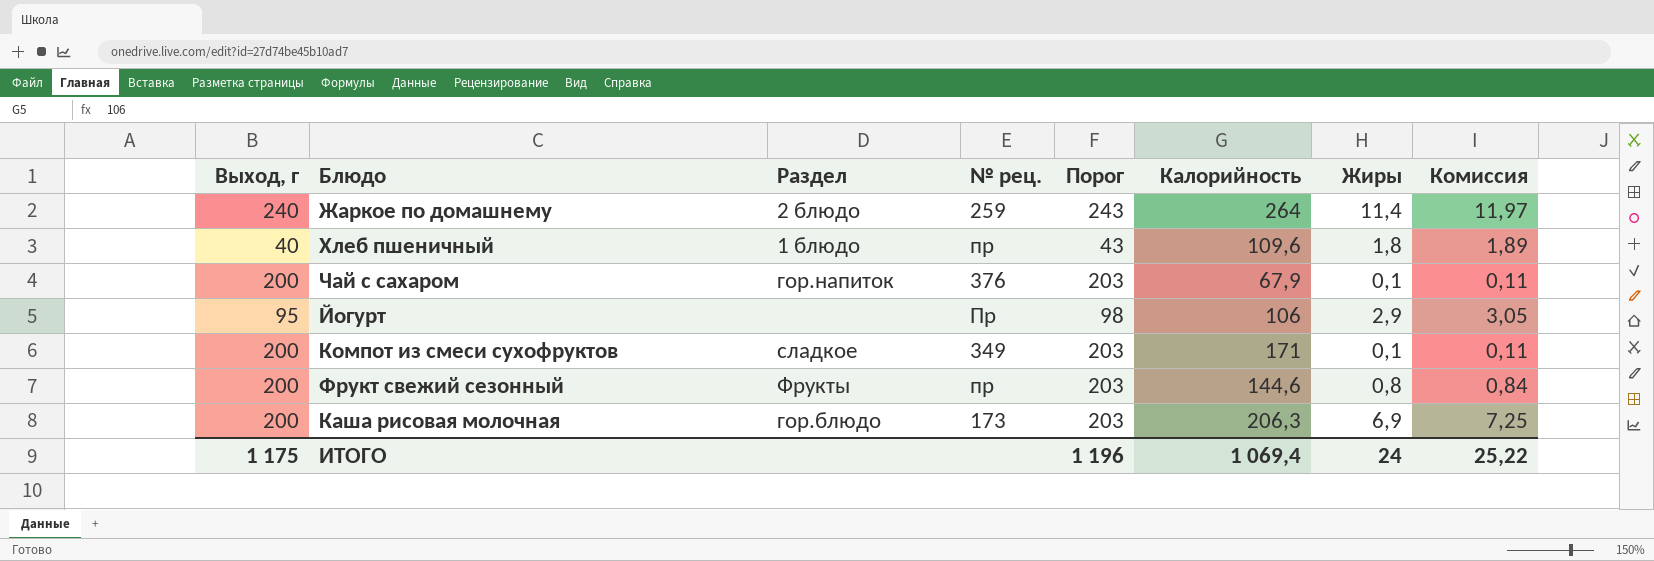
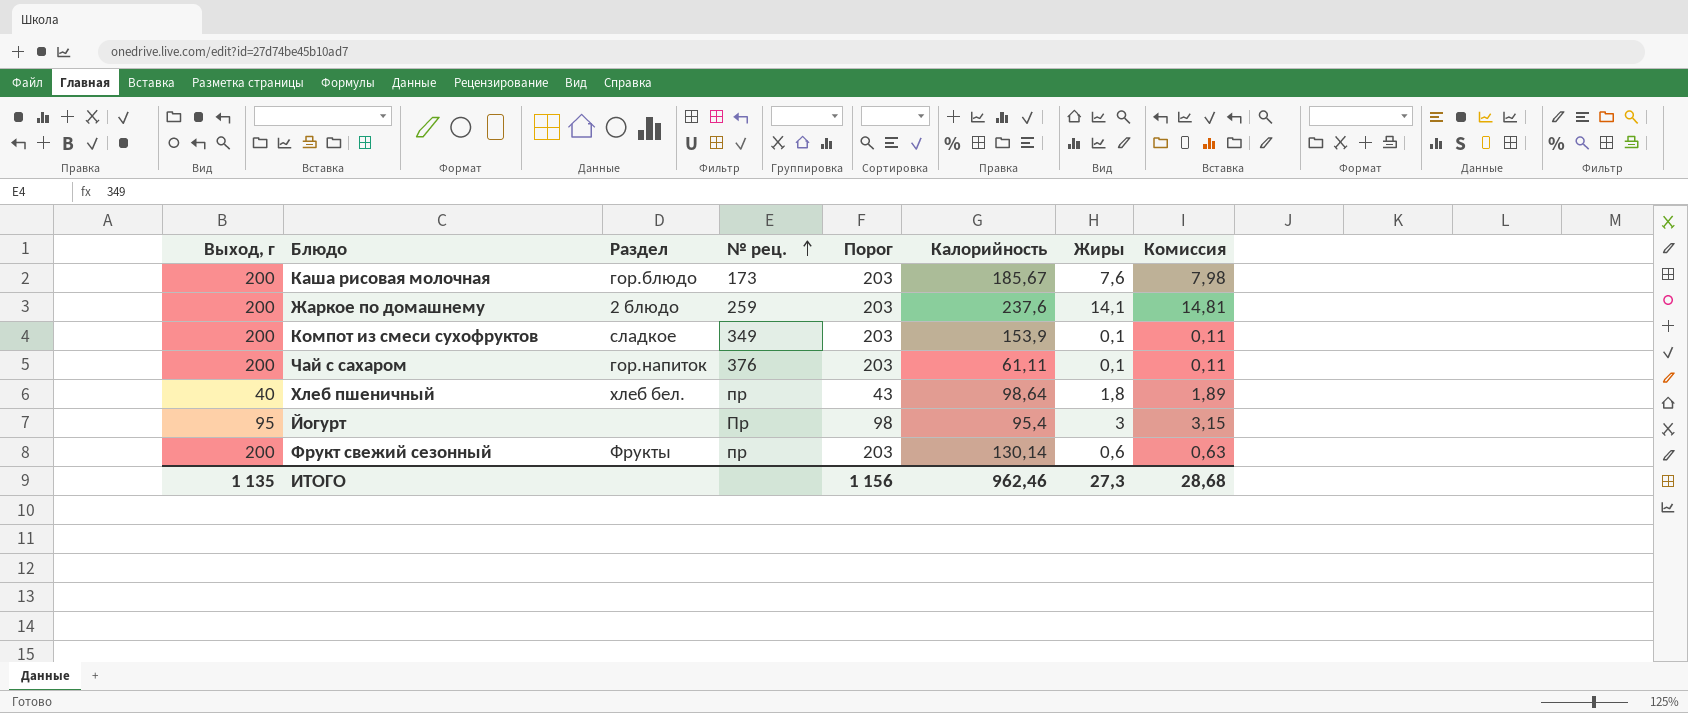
row order: none -> № рец. ascending
Каша рисовая молочная | Калорийность: 206,3 -> 185,67
Каша рисовая молочная | Жиры: 6,9 -> 7,6
Каша рисовая молочная | Комиссия: 7,25 -> 7,98
Жаркое по домашнему | Выход, г: 240 -> 200
Жаркое по домашнему | Порог: 243 -> 203
Жаркое по домашнему | Калорийность: 264 -> 237,6
Жаркое по домашнему | Жиры: 11,4 -> 14,1
Жаркое по домашнему | Комиссия: 11,97 -> 14,81
Компот из смеси сухофруктов | Калорийность: 171 -> 153,9
Чай с сахаром | Калорийность: 67,9 -> 61,11
Хлеб пшеничный | Раздел: 1 блюдо -> хлеб бел.
Хлеб пшеничный | Калорийность: 109,6 -> 98,64
Йогурт | Калорийность: 106 -> 95,4
Йогурт | Жиры: 2,9 -> 3
Йогурт | Комиссия: 3,05 -> 3,15
Фрукт свежий сезонный | Калорийность: 144,6 -> 130,14
Фрукт свежий сезонный | Жиры: 0,8 -> 0,6
Фрукт свежий сезонный | Комиссия: 0,84 -> 0,63
ИТОГО | Выход, г: 1 175 -> 1 135
ИТОГО | Порог: 1 196 -> 1 156
ИТОГО | Калорийность: 1 069,4 -> 962,46
ИТОГО | Жиры: 24 -> 27,3
ИТОГО | Комиссия: 25,22 -> 28,68

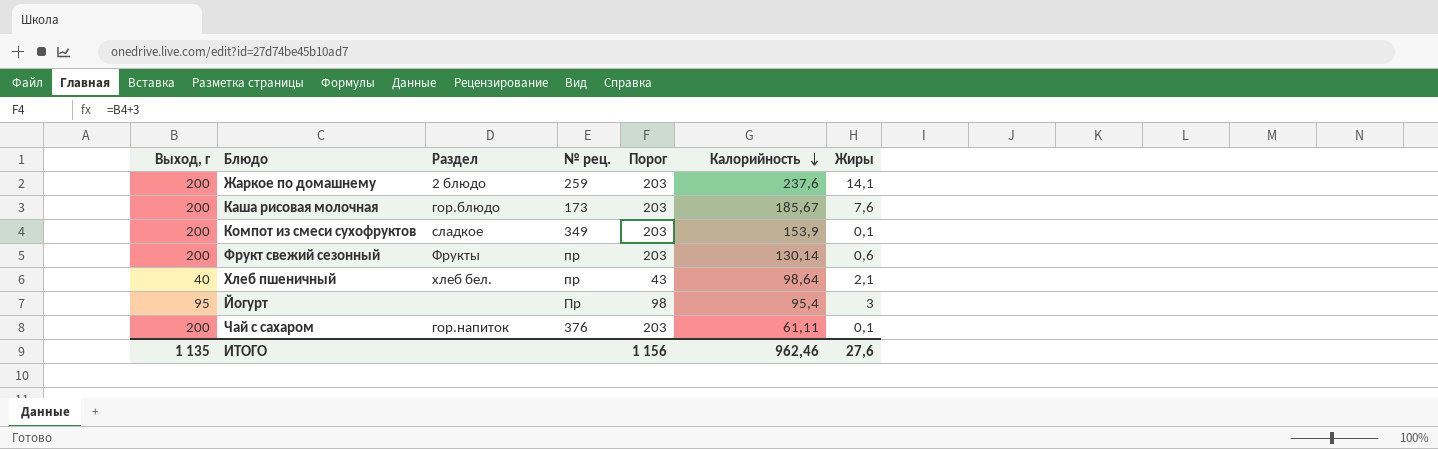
row order: № рец. ascending -> Калорийность descending
column Комиссия | formula: [Жиры] * 1,05 -> none
Хлеб пшеничный | Жиры: 1,8 -> 2,1
ИТОГО | Жиры: 27,3 -> 27,6

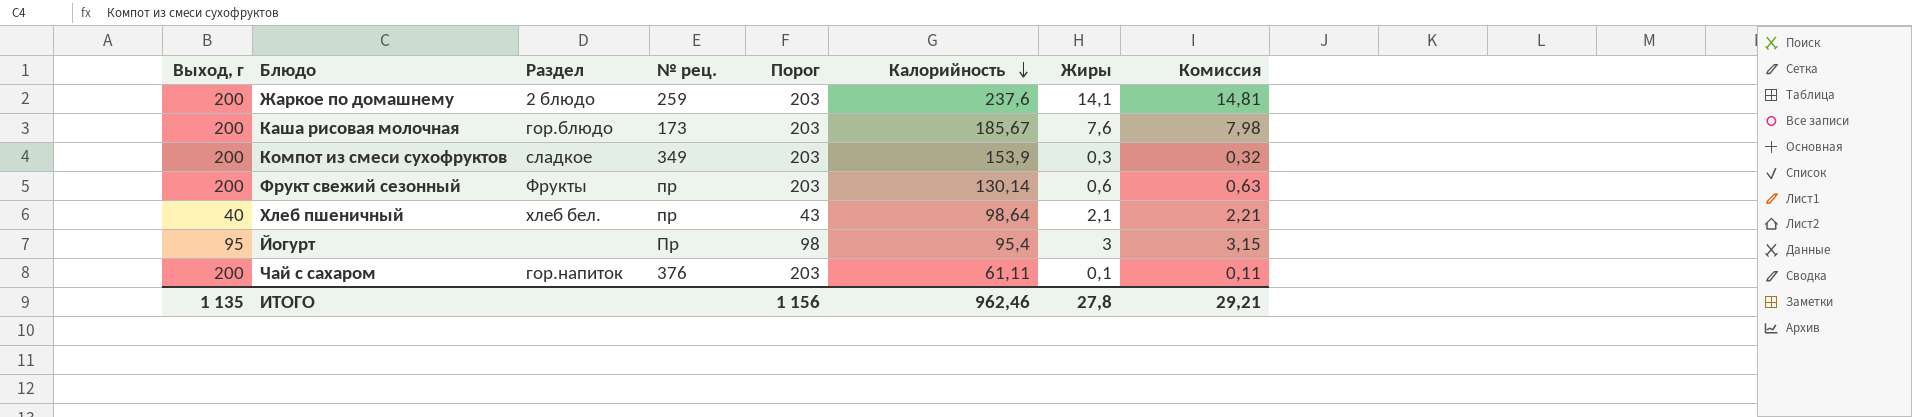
column Комиссия | formula: none -> [Жиры] * 1,05
Компот из смеси сухофруктов | Жиры: 0,1 -> 0,3
ИТОГО | Жиры: 27,6 -> 27,8

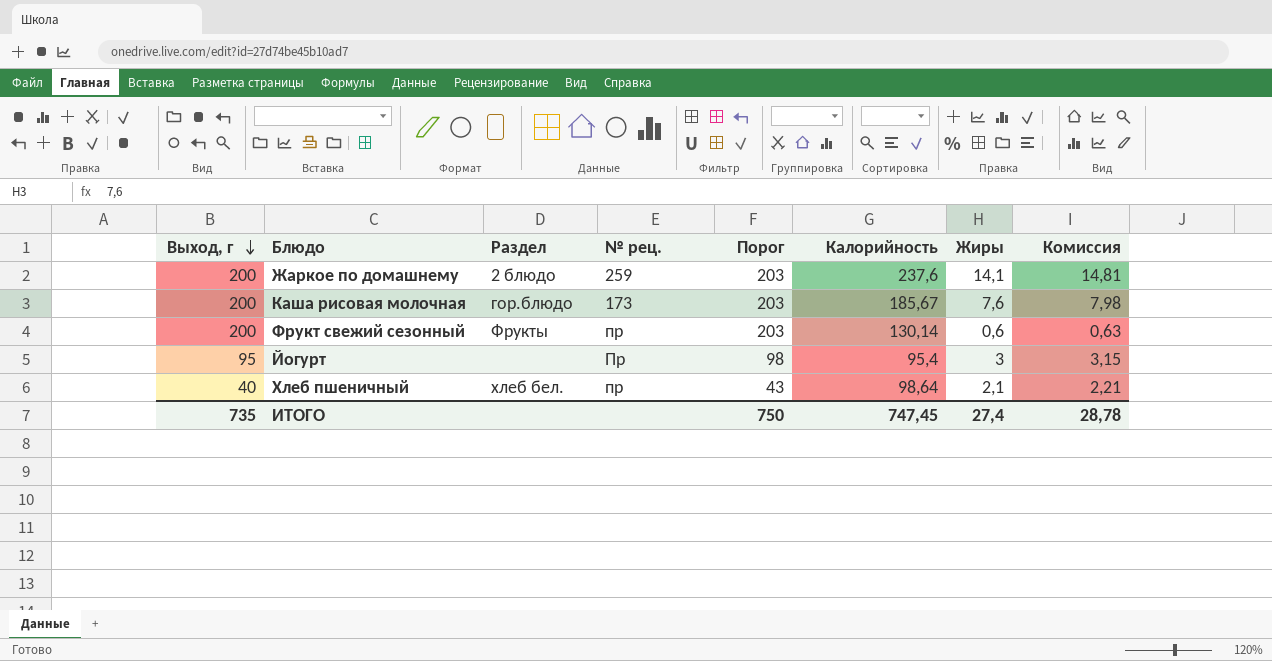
row order: Калорийность descending -> Выход, г descending
row Компот из смеси сухофруктов: 200 | сладкое | 349 | 203 | 153,9 | 0,3 | 0,32 -> none
row Чай с сахаром: 200 | гор.напиток | 376 | 203 | 61,11 | 0,1 | 0,11 -> none
ИТОГО | Выход, г: 1 135 -> 735
ИТОГО | Порог: 1 156 -> 750
ИТОГО | Калорийность: 962,46 -> 747,45
ИТОГО | Жиры: 27,8 -> 27,4
ИТОГО | Комиссия: 29,21 -> 28,78

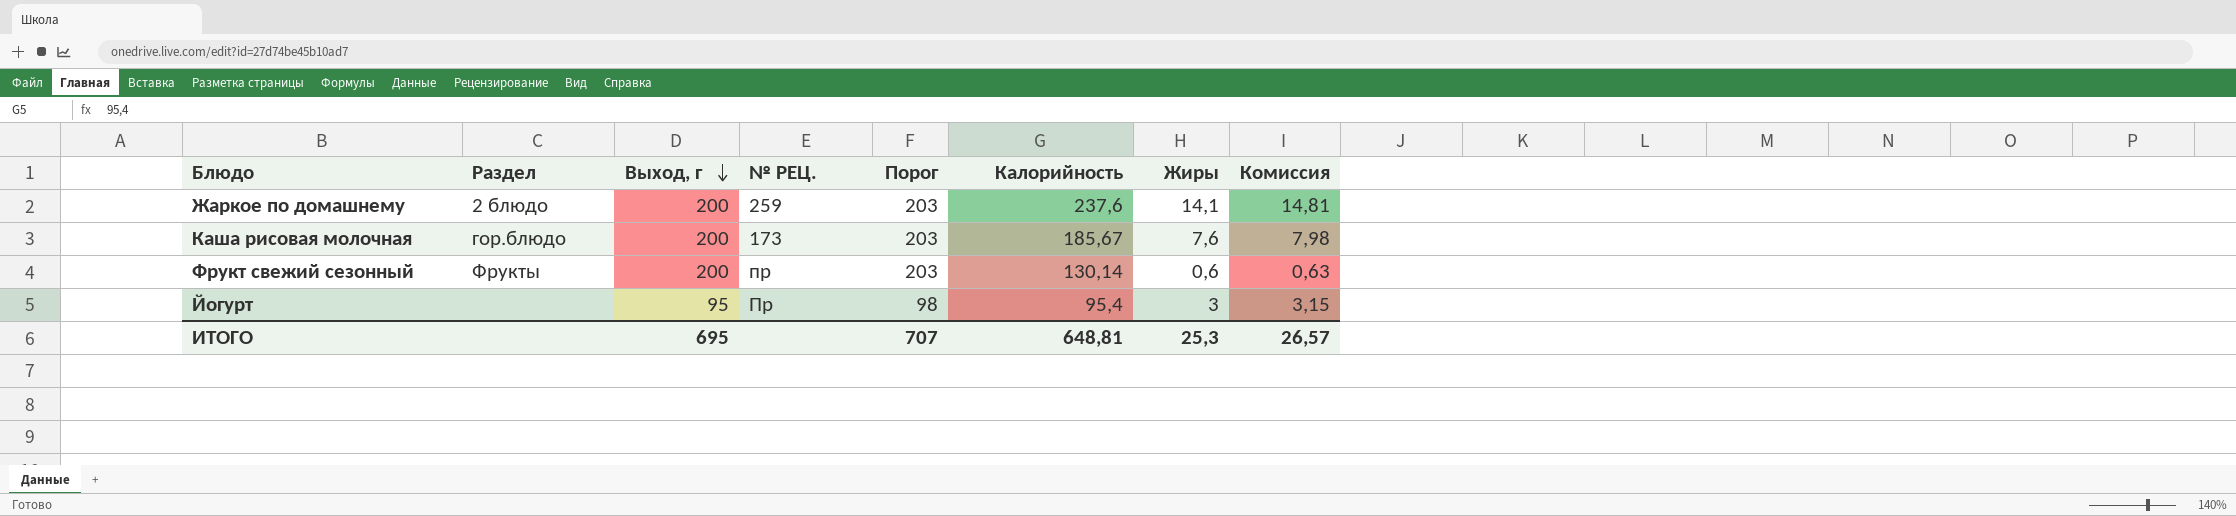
column Выход, г | position: 1 -> 3
column name: № рец. -> № РЕЦ.
row Хлеб пшеничный: 40 | хлеб бел. | пр | 43 | 98,64 | 2,1 | 2,21 -> none
ИТОГО | Выход, г: 735 -> 695
ИТОГО | Порог: 750 -> 707
ИТОГО | Калорийность: 747,45 -> 648,81
ИТОГО | Жиры: 27,4 -> 25,3
ИТОГО | Комиссия: 28,78 -> 26,57

